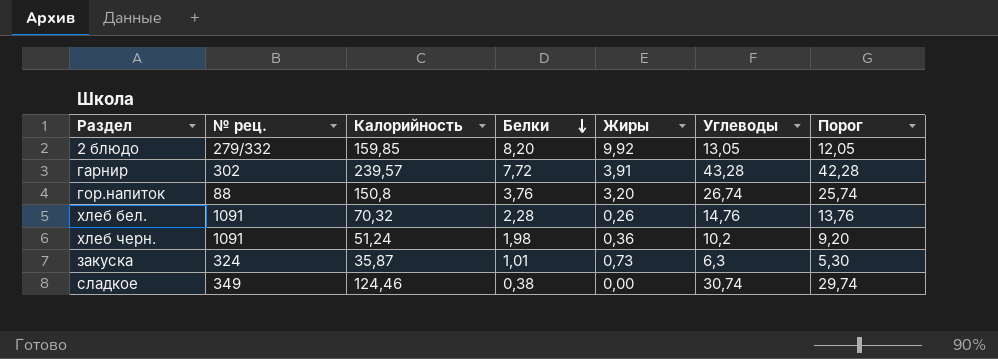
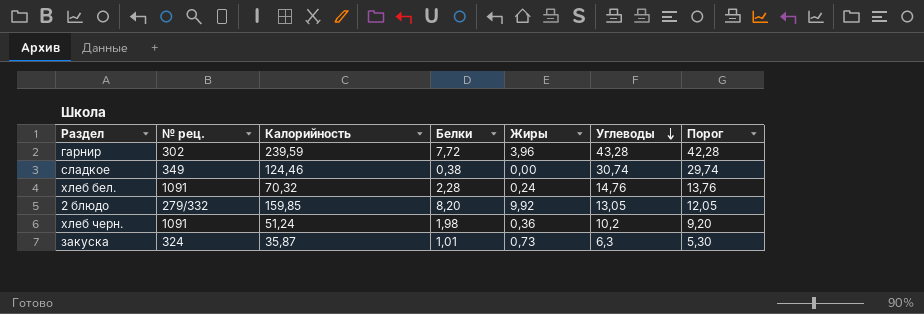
row order: Белки descending -> Углеводы descending
row гор.напиток: 88 | 150,8 | 3,76 | 3,20 | 26,74 | 25,74 -> none
гарнир | Калорийность: 239,57 -> 239,59
гарнир | Жиры: 3,91 -> 3,96
хлеб бел. | Жиры: 0,26 -> 0,24

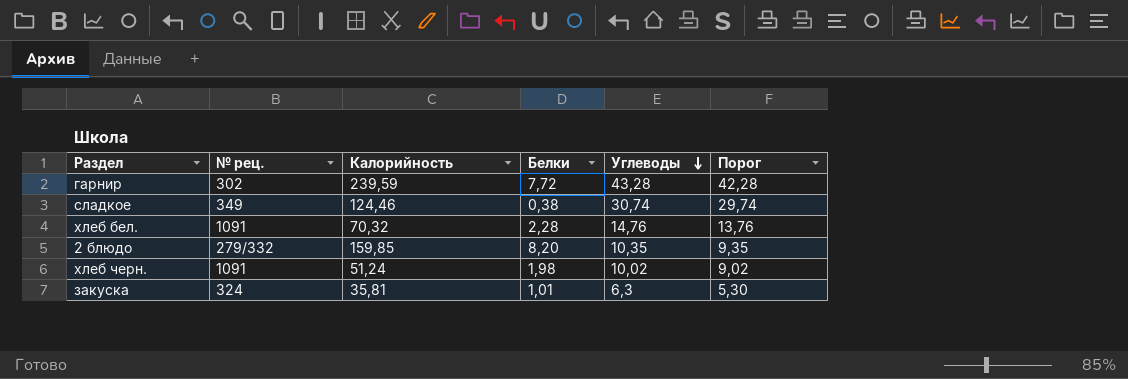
column Жиры | position: 5 -> none
2 блюдо | Углеводы: 13,05 -> 10,35
2 блюдо | Порог: 12,05 -> 9,35
хлеб черн. | Углеводы: 10,2 -> 10,02
хлеб черн. | Порог: 9,20 -> 9,02
закуска | Калорийность: 35,87 -> 35,81

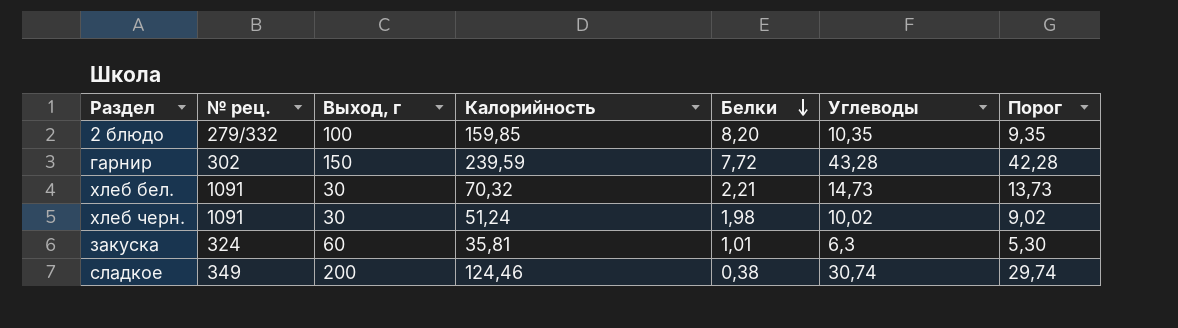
row order: Углеводы descending -> Белки descending
column Выход, г | position: none -> 3
хлеб бел. | Белки: 2,28 -> 2,21
хлеб бел. | Углеводы: 14,76 -> 14,73
хлеб бел. | Порог: 13,76 -> 13,73

